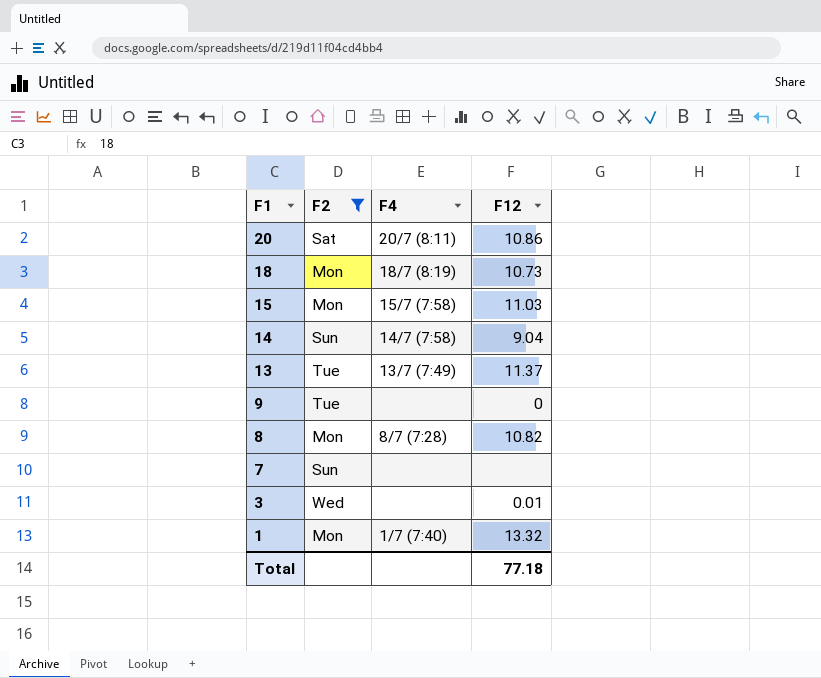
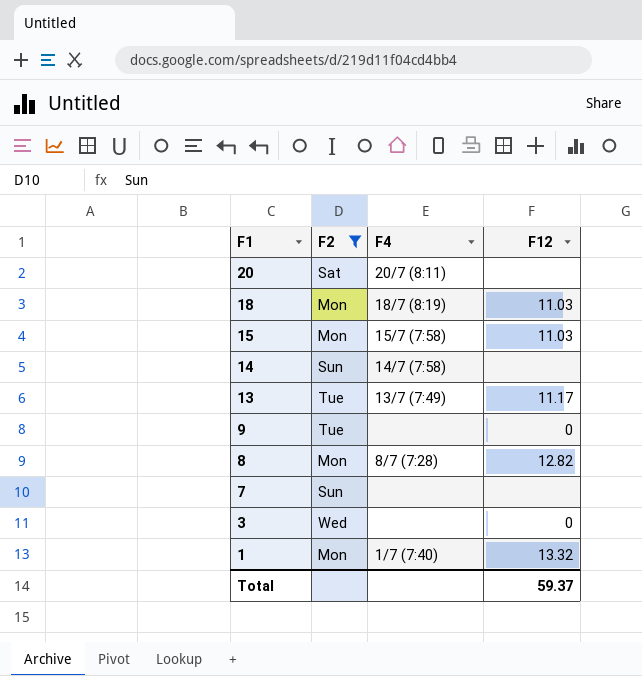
20 | F12: 10.86 -> none
18 | F12: 10.73 -> 11.03
14 | F12: 9.04 -> none
13 | F12: 11.37 -> 11.17
8 | F12: 10.82 -> 12.82
3 | F12: 0.01 -> 0
Total | F12: 77.18 -> 59.37

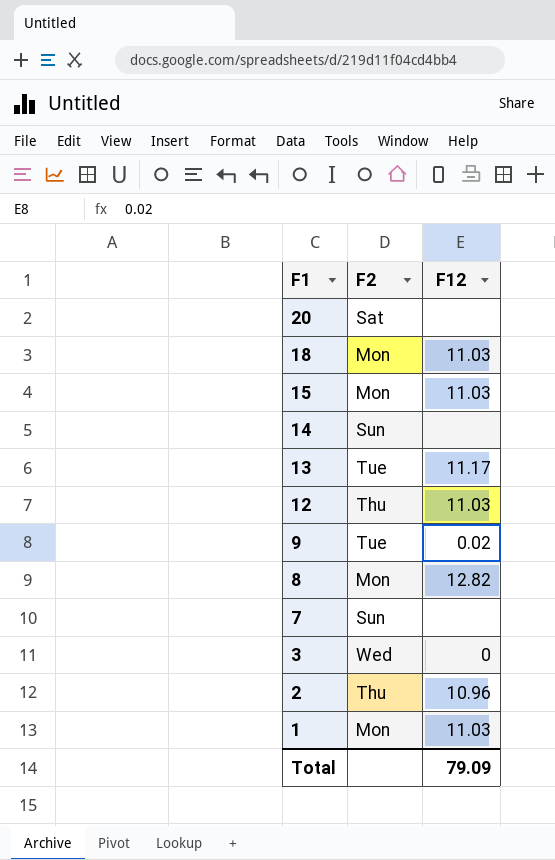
filter: F2 != Thu -> none
column F4 | position: 3 -> none
9 | F12: 0 -> 0.02
1 | F12: 13.32 -> 11.03
Total | F12: 59.37 -> 79.09

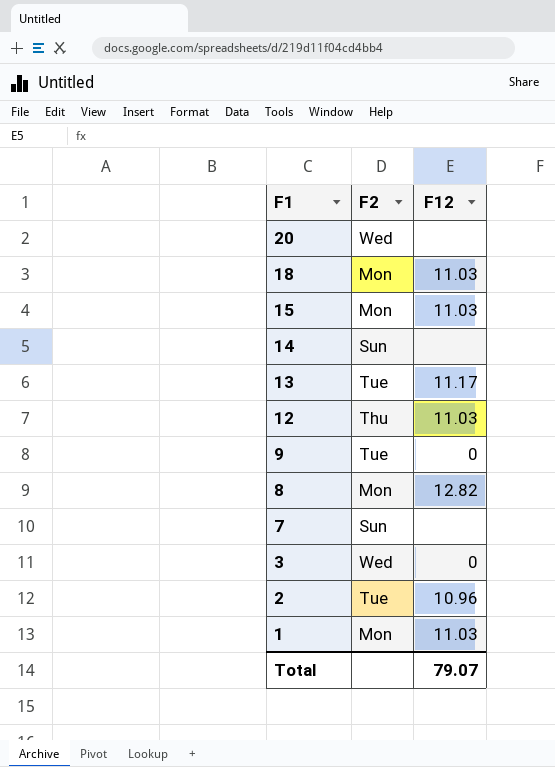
20 | F2: Sat -> Wed
9 | F12: 0.02 -> 0
2 | F2: Thu -> Tue
Total | F12: 79.09 -> 79.07

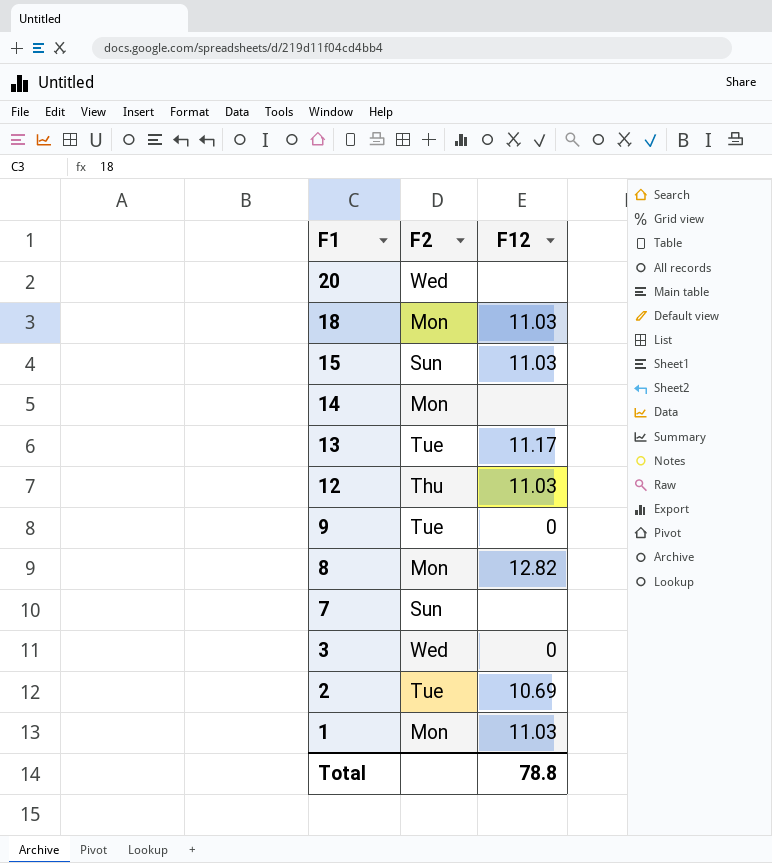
15 | F2: Mon -> Sun
14 | F2: Sun -> Mon
2 | F12: 10.96 -> 10.69
Total | F12: 79.07 -> 78.8

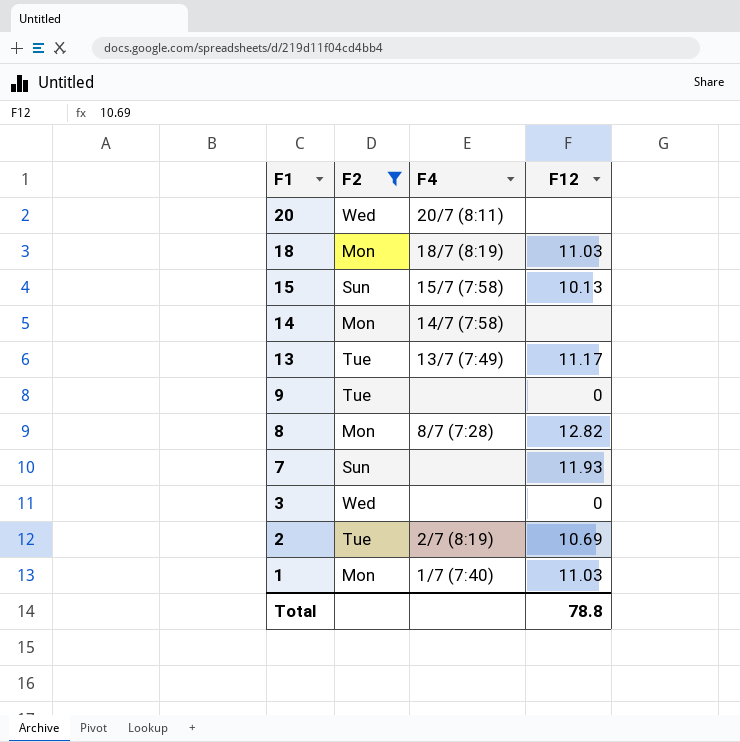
filter: none -> F2 != Thu
column F4 | position: none -> 3
15 | F12: 11.03 -> 10.13
7 | F12: none -> 11.93

